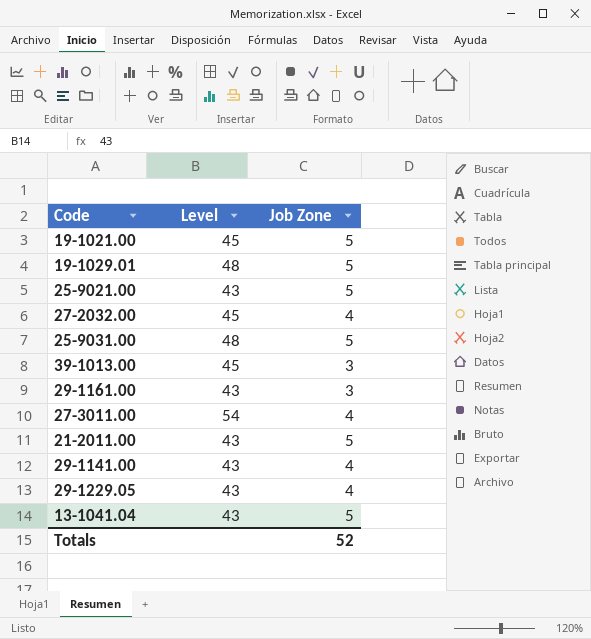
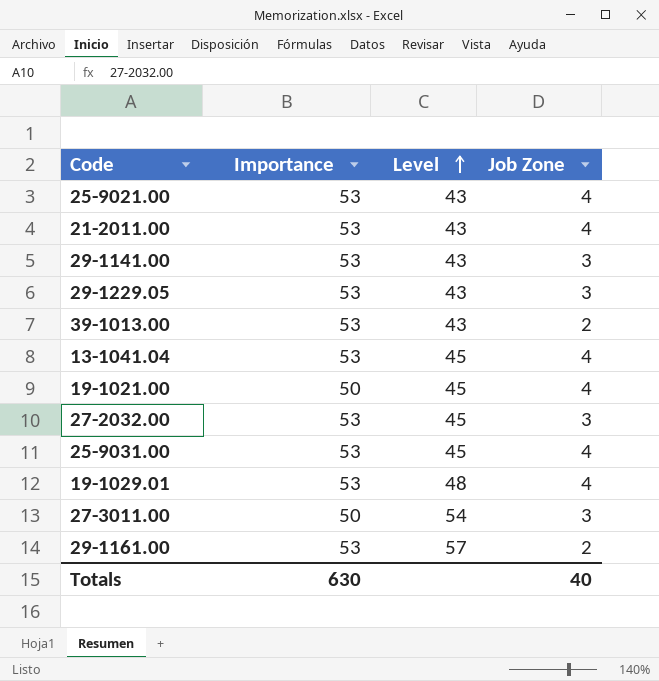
row order: none -> Level ascending
column Importance | position: none -> 2
25-9021.00 | Job Zone: 5 -> 4
21-2011.00 | Job Zone: 5 -> 4
29-1141.00 | Job Zone: 4 -> 3
29-1229.05 | Job Zone: 4 -> 3
39-1013.00 | Level: 45 -> 43
39-1013.00 | Job Zone: 3 -> 2
13-1041.04 | Level: 43 -> 45
13-1041.04 | Job Zone: 5 -> 4
19-1021.00 | Job Zone: 5 -> 4
27-2032.00 | Job Zone: 4 -> 3
25-9031.00 | Level: 48 -> 45
25-9031.00 | Job Zone: 5 -> 4
19-1029.01 | Job Zone: 5 -> 4
27-3011.00 | Job Zone: 4 -> 3
29-1161.00 | Level: 43 -> 57
29-1161.00 | Job Zone: 3 -> 2
Totals | Job Zone: 52 -> 40

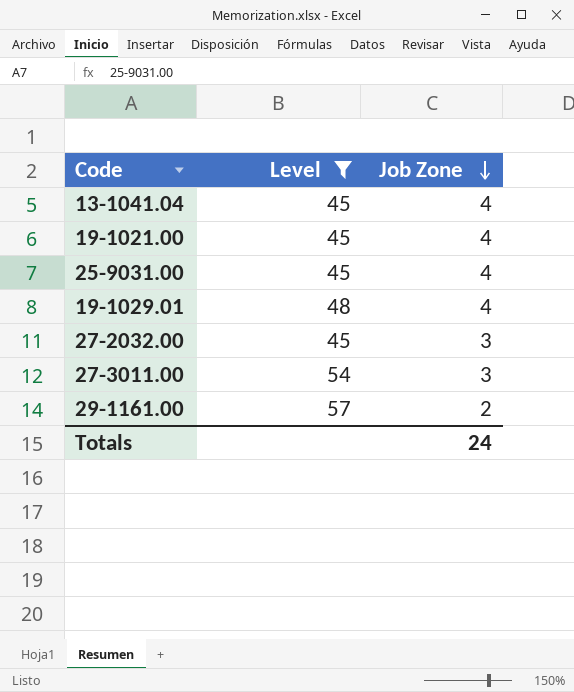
filter: none -> Level != 43
row order: Level ascending -> Job Zone descending
column Importance | position: 2 -> none
Totals | Job Zone: 40 -> 24

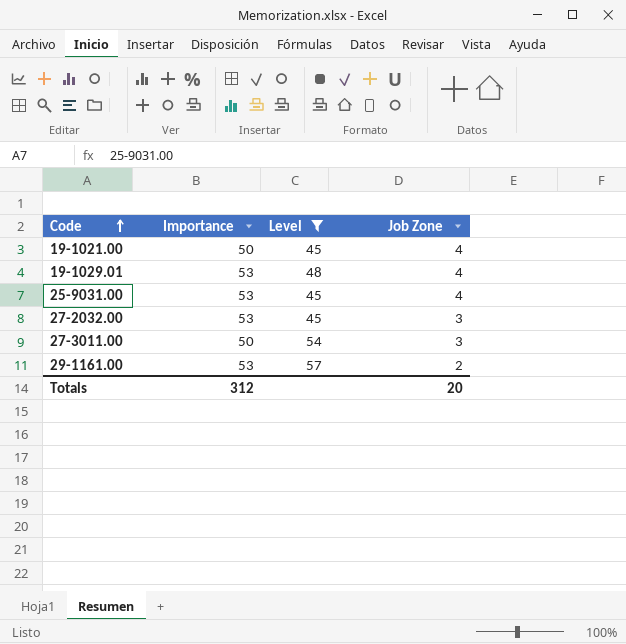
row order: Job Zone descending -> Code ascending
column Importance | position: none -> 2
row 13-1041.04: 45 | 4 -> none
Totals | Job Zone: 24 -> 20

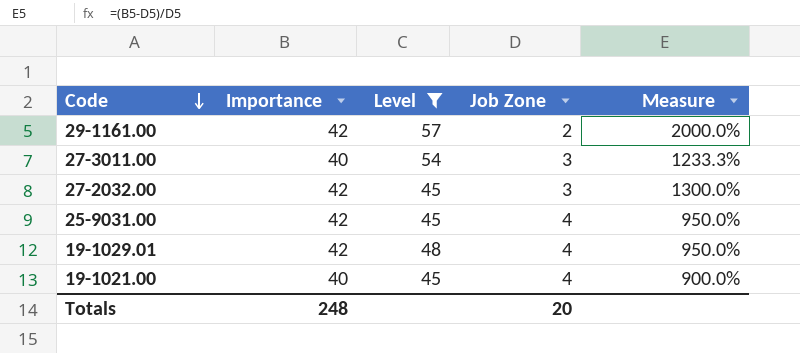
row order: Code ascending -> Code descending
column Measure | formula: none -> ([Importance] - [Job Zone]) / [Job Zone]
29-1161.00 | Importance: 53 -> 42
27-3011.00 | Importance: 50 -> 40
27-2032.00 | Importance: 53 -> 42
25-9031.00 | Importance: 53 -> 42
19-1029.01 | Importance: 53 -> 42
19-1021.00 | Importance: 50 -> 40
Totals | Importance: 312 -> 248

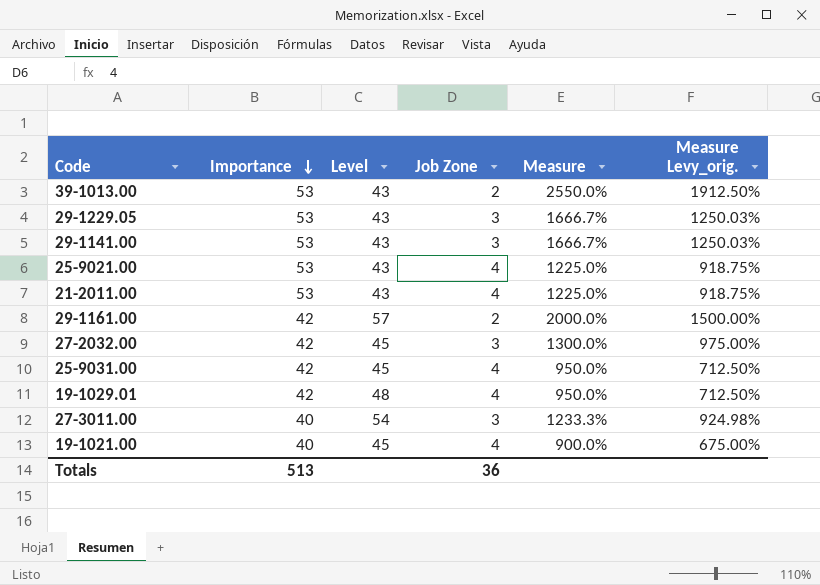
filter: Level != 43 -> none
row order: Code descending -> Importance descending
column Measure Levy_orig. | formula: none -> [Measure] * 0.75
Totals | Importance: 248 -> 513
Totals | Job Zone: 20 -> 36

